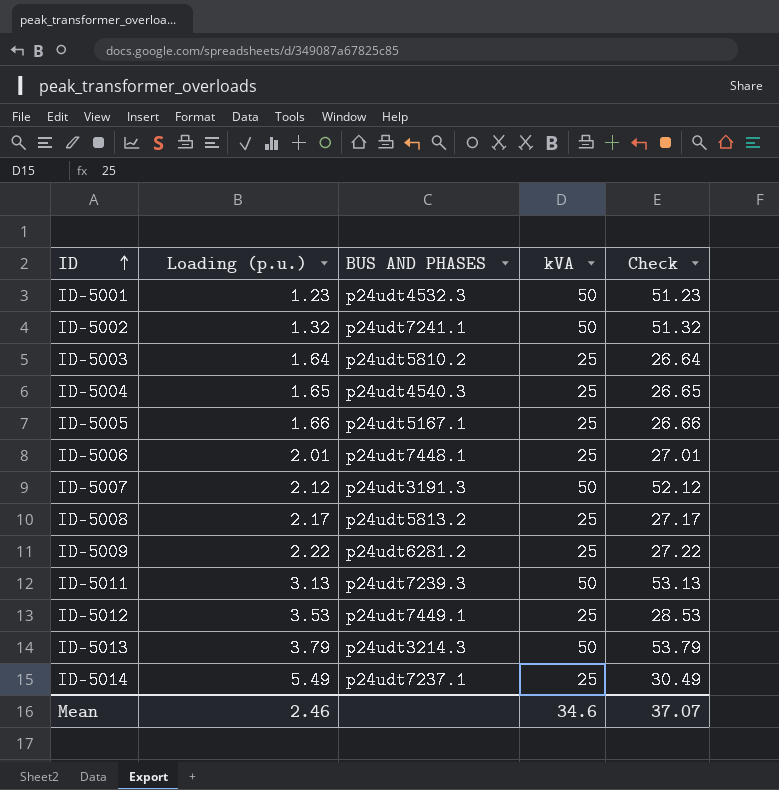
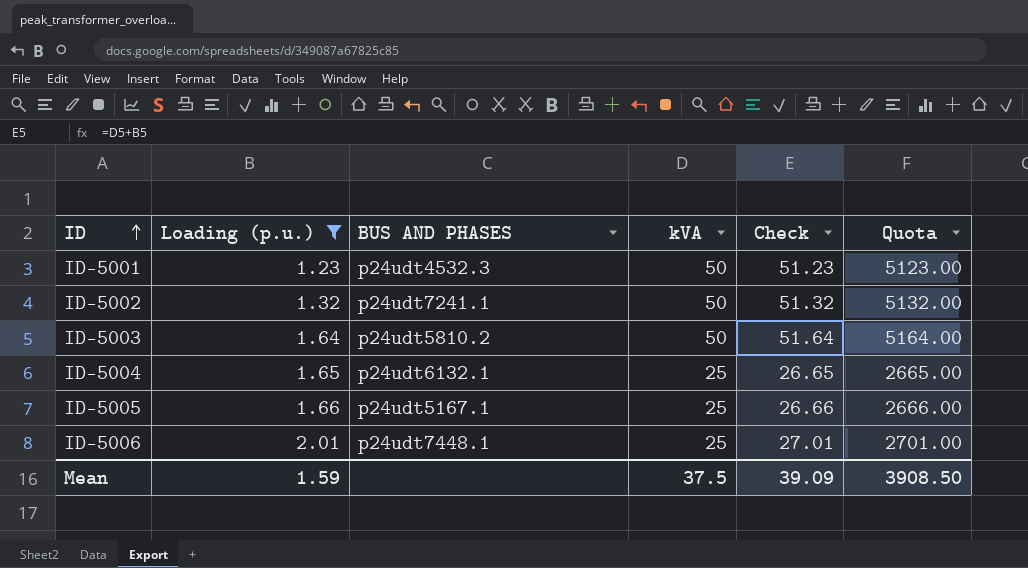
filter: none -> Loading (p.u.) <= 2.01
column Quota | formula: none -> [Check] * 100
ID-5003 | kVA: 25 -> 50
ID-5003 | Check: 26.64 -> 51.64
ID-5004 | BUS AND PHASES: p24udt4540.3 -> p24udt6132.1
Mean | Loading (p.u.): 2.46 -> 1.59
Mean | kVA: 34.6 -> 37.5
Mean | Check: 37.07 -> 39.09

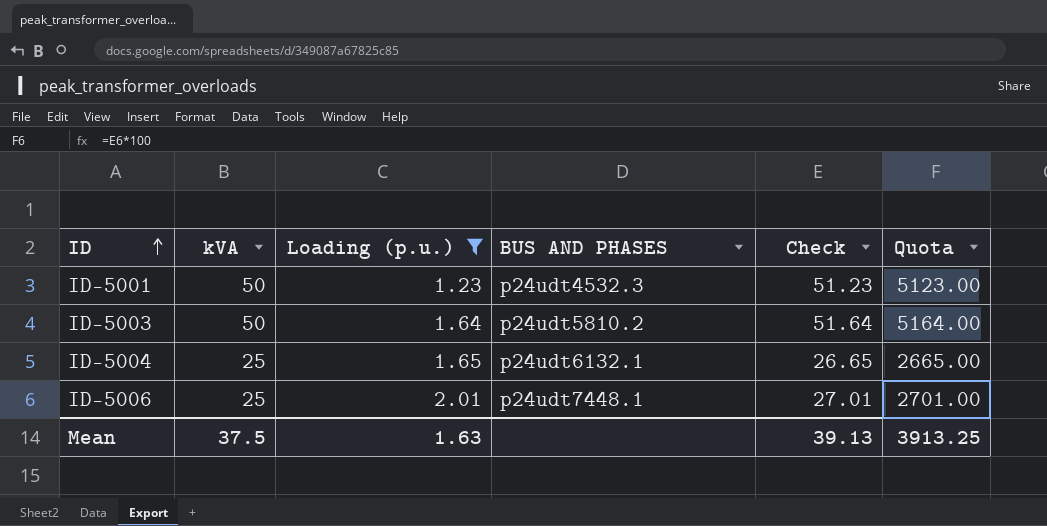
column kVA | position: 4 -> 2
row ID-5002: 1.32 | p24udt7241.1 | 50 | 51.32 | 5132.00 -> none
row ID-5005: 1.66 | p24udt5167.1 | 25 | 26.66 | 2666.00 -> none
Mean | Loading (p.u.): 1.59 -> 1.63
Mean | Check: 39.09 -> 39.13
Mean | Quota: 3908.50 -> 3913.25

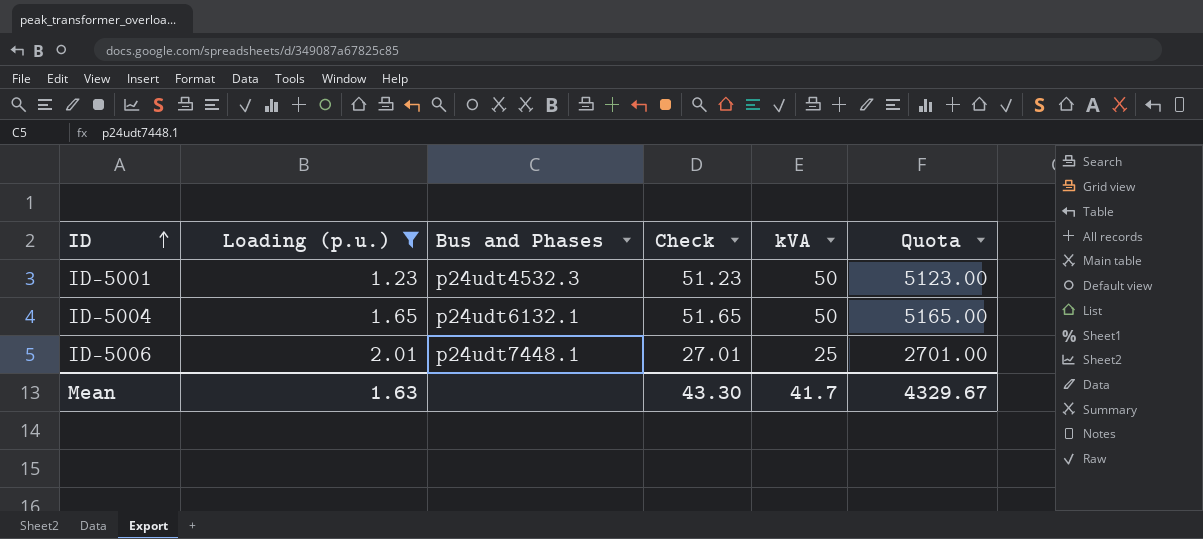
column name: BUS AND PHASES -> Bus and Phases
column kVA | position: 2 -> 5
row ID-5003: 50 | 1.64 | p24udt5810.2 | 51.64 | 5164.00 -> none
ID-5004 | Check: 26.65 -> 51.65
ID-5004 | kVA: 25 -> 50
ID-5004 | Quota: 2665.00 -> 5165.00
Mean | Check: 39.13 -> 43.30
Mean | kVA: 37.5 -> 41.7
Mean | Quota: 3913.25 -> 4329.67

